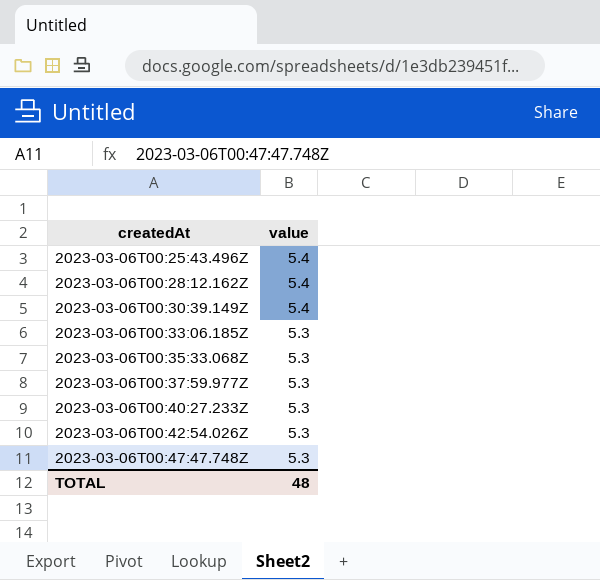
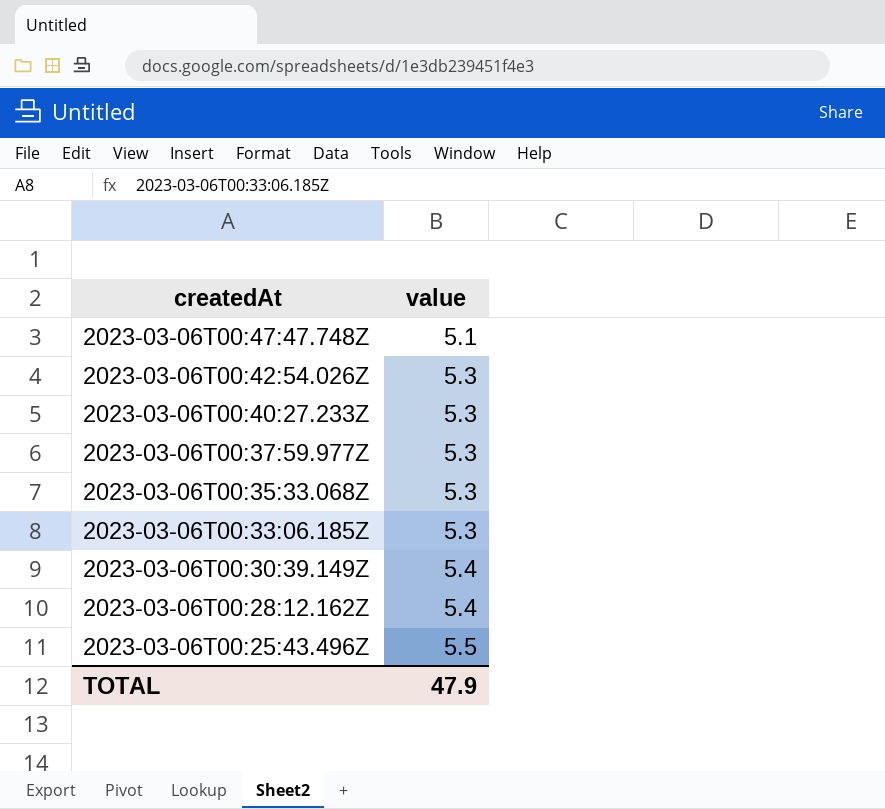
row order: createdAt ascending -> createdAt descending
2023-03-06T00:47:47.748Z | value: 5.3 -> 5.1
2023-03-06T00:25:43.496Z | value: 5.4 -> 5.5
TOTAL | value: 48 -> 47.9

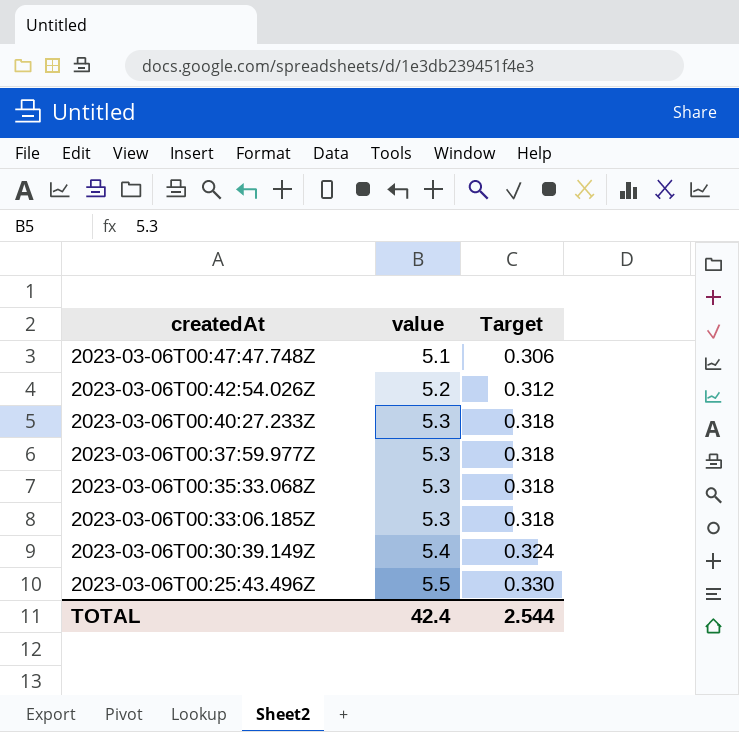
column Target | formula: none -> [value] * 0.06
row 2023-03-06T00:28:12.162Z: 5.4 -> none
2023-03-06T00:42:54.026Z | value: 5.3 -> 5.2
TOTAL | value: 47.9 -> 42.4

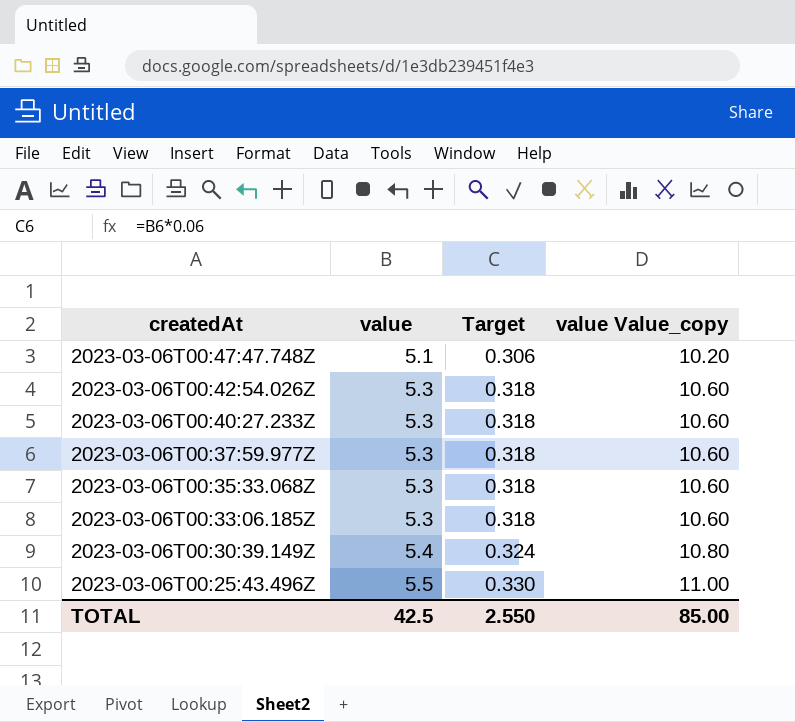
column value Value_copy | formula: none -> [value] * 2
2023-03-06T00:42:54.026Z | value: 5.2 -> 5.3
2023-03-06T00:42:54.026Z | Target: 0.312 -> 0.318
TOTAL | value: 42.4 -> 42.5
TOTAL | Target: 2.544 -> 2.550

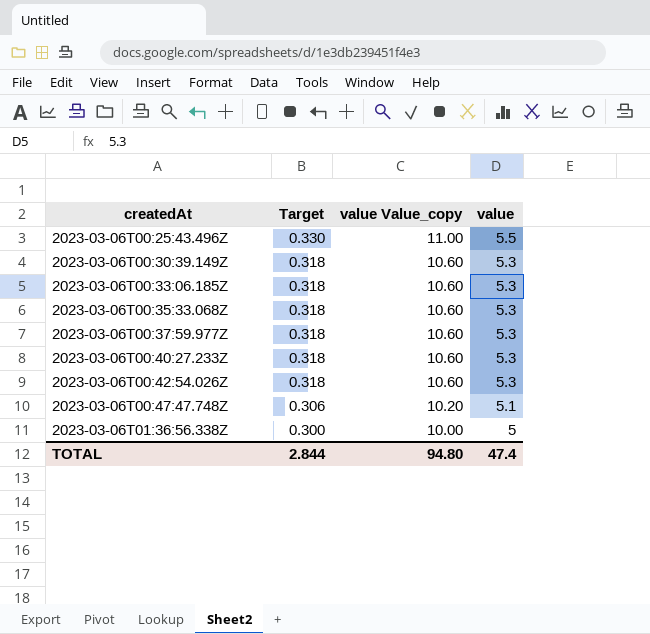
row order: createdAt descending -> createdAt ascending
column value | position: 2 -> 4
2023-03-06T00:30:39.149Z | Target: 0.324 -> 0.318
2023-03-06T00:30:39.149Z | value Value_copy: 10.80 -> 10.60
2023-03-06T00:30:39.149Z | value: 5.4 -> 5.3
row 2023-03-06T01:36:56.338Z: none -> 0.300 | 10.00 | 5
TOTAL | Target: 2.550 -> 2.844
TOTAL | value Value_copy: 85.00 -> 94.80
TOTAL | value: 42.5 -> 47.4

